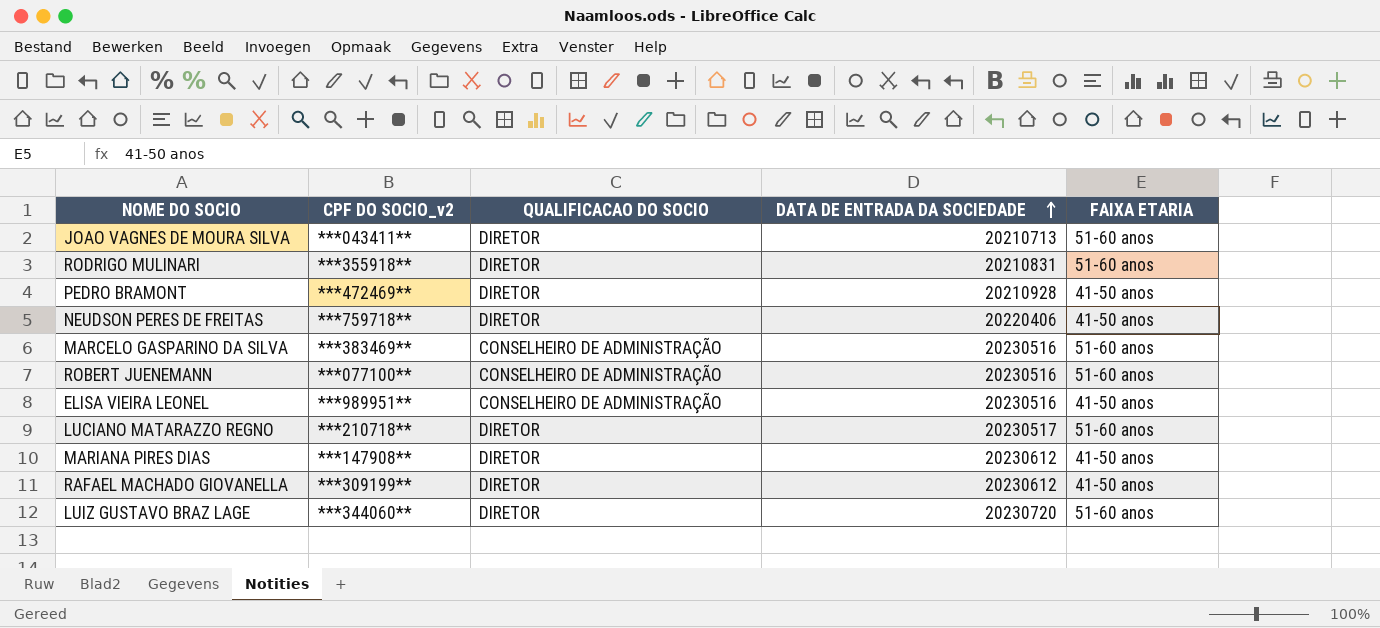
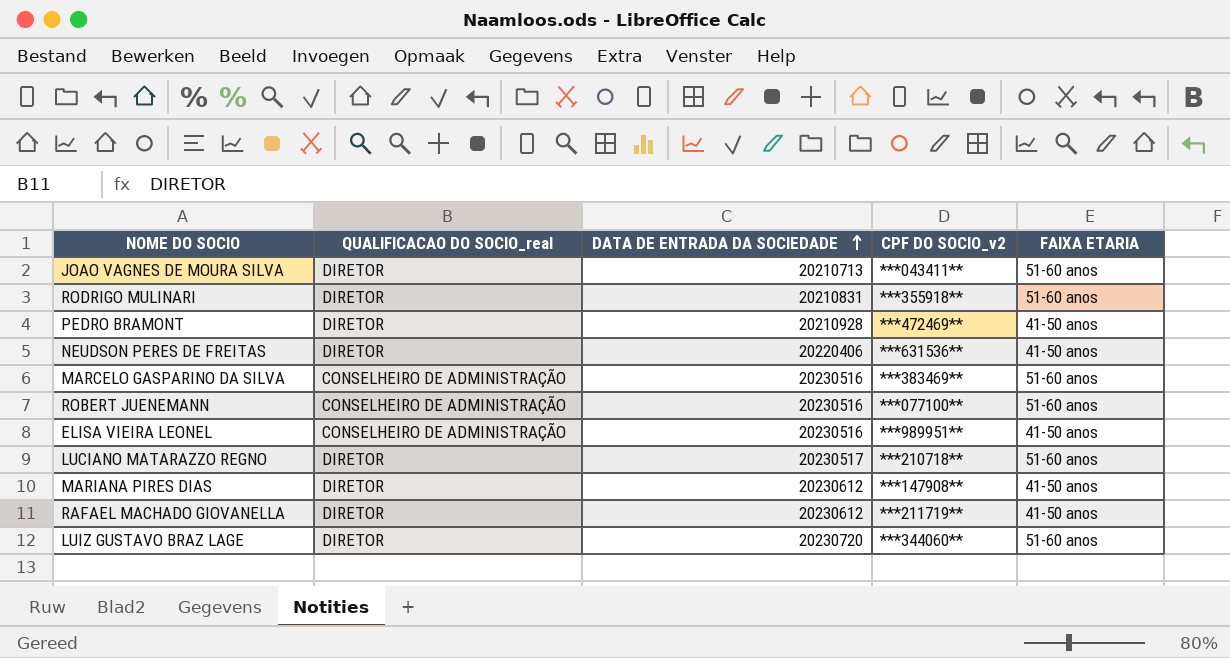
column name: QUALIFICACAO DO SOCIO -> QUALIFICACAO DO SOCIO_real
column CPF DO SOCIO_v2 | position: 2 -> 4
NEUDSON PERES DE FREITAS | CPF DO SOCIO_v2: ***759718** -> ***631536**
RAFAEL MACHADO GIOVANELLA | CPF DO SOCIO_v2: ***309199** -> ***211719**

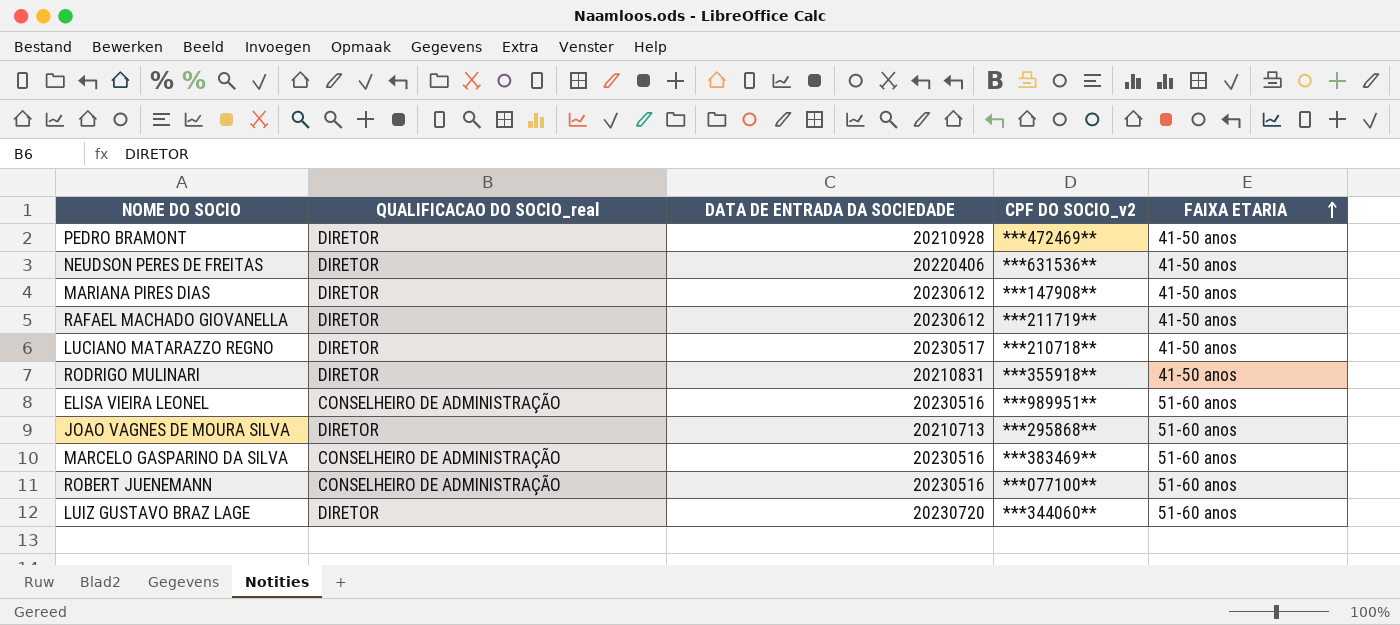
row order: DATA DE ENTRADA DA SOCIEDADE ascending -> FAIXA ETARIA ascending
LUCIANO MATARAZZO REGNO | FAIXA ETARIA: 51-60 anos -> 41-50 anos
RODRIGO MULINARI | FAIXA ETARIA: 51-60 anos -> 41-50 anos
ELISA VIEIRA LEONEL | FAIXA ETARIA: 41-50 anos -> 51-60 anos
JOAO VAGNES DE MOURA SILVA | CPF DO SOCIO_v2: ***043411** -> ***295868**

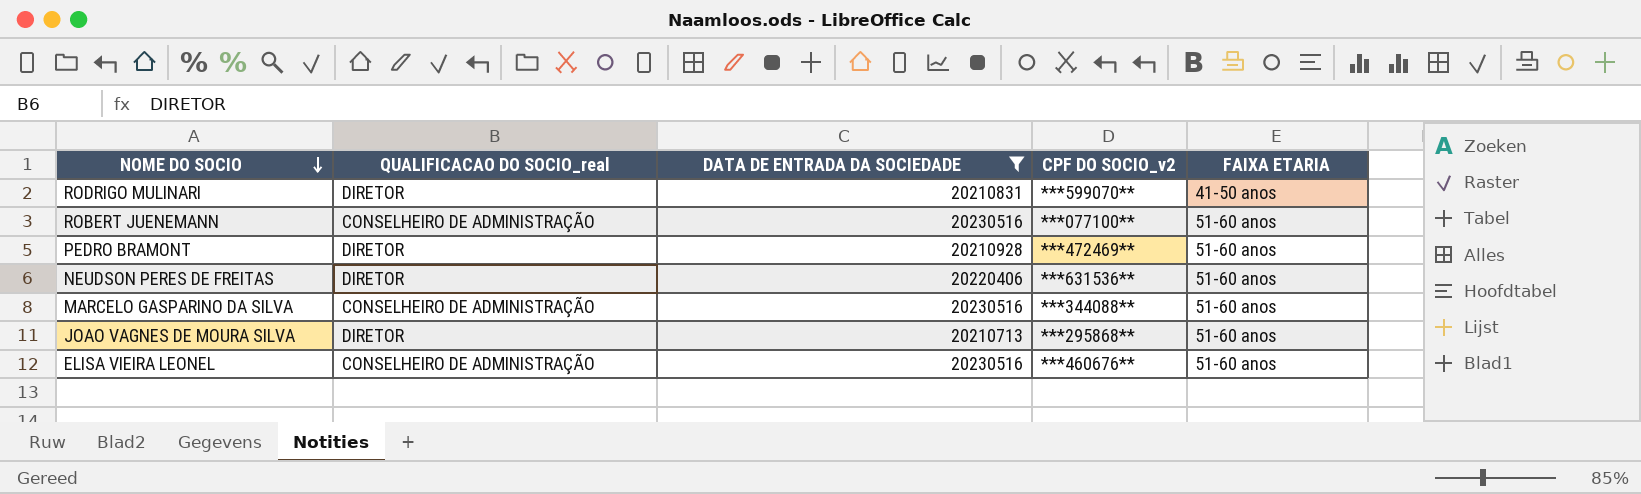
filter: none -> DATA DE ENTRADA DA SOCIEDADE <= 20230516
row order: FAIXA ETARIA ascending -> NOME DO SOCIO descending
RODRIGO MULINARI | CPF DO SOCIO_v2: ***355918** -> ***599070**
PEDRO BRAMONT | FAIXA ETARIA: 41-50 anos -> 51-60 anos
NEUDSON PERES DE FREITAS | FAIXA ETARIA: 41-50 anos -> 51-60 anos
MARCELO GASPARINO DA SILVA | CPF DO SOCIO_v2: ***383469** -> ***344088**
ELISA VIEIRA LEONEL | CPF DO SOCIO_v2: ***989951** -> ***460676**

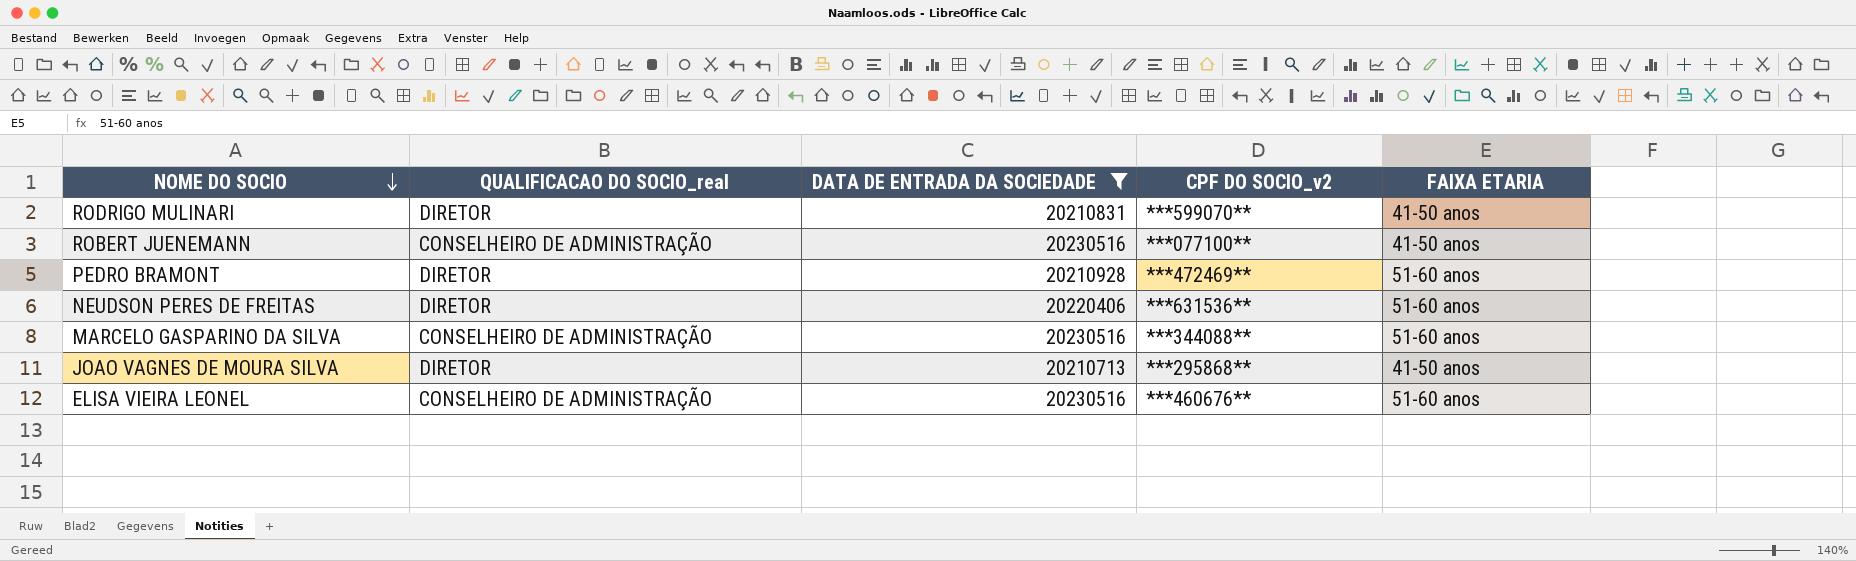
ROBERT JUENEMANN | FAIXA ETARIA: 51-60 anos -> 41-50 anos
JOAO VAGNES DE MOURA SILVA | FAIXA ETARIA: 51-60 anos -> 41-50 anos

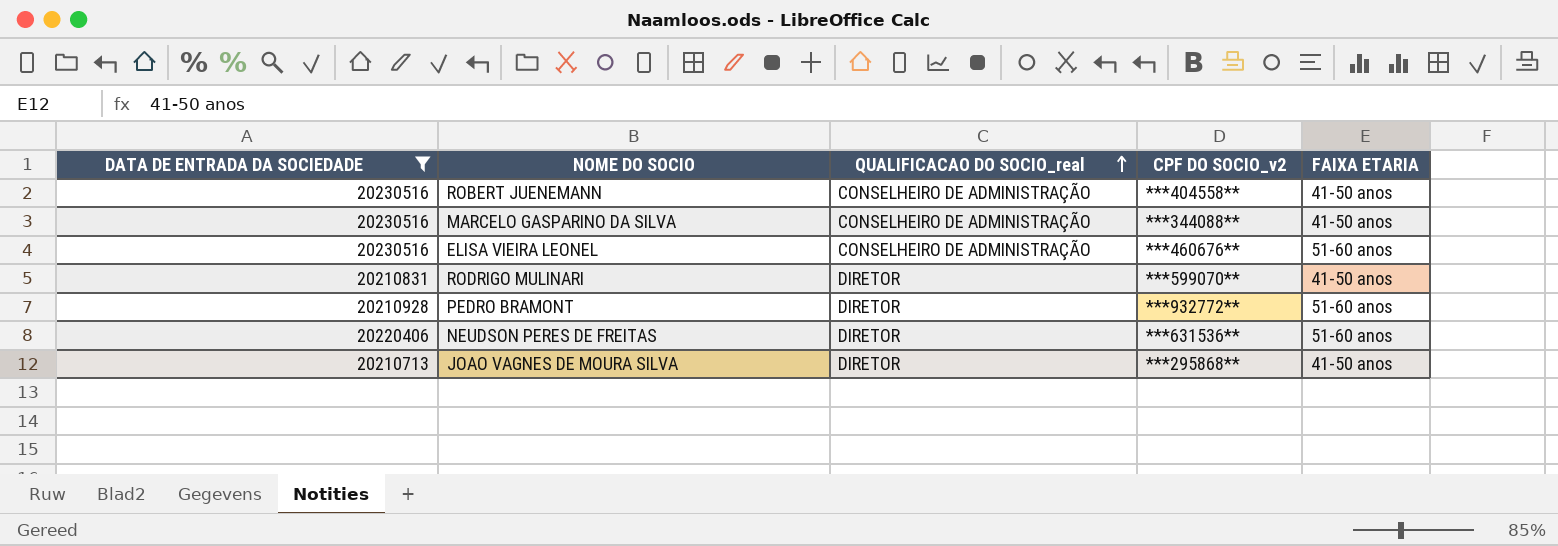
row order: NOME DO SOCIO descending -> QUALIFICACAO DO SOCIO_real ascending
column DATA DE ENTRADA DA SOCIEDADE | position: 3 -> 1
ROBERT JUENEMANN | CPF DO SOCIO_v2: ***077100** -> ***404558**
MARCELO GASPARINO DA SILVA | FAIXA ETARIA: 51-60 anos -> 41-50 anos
PEDRO BRAMONT | CPF DO SOCIO_v2: ***472469** -> ***932772**

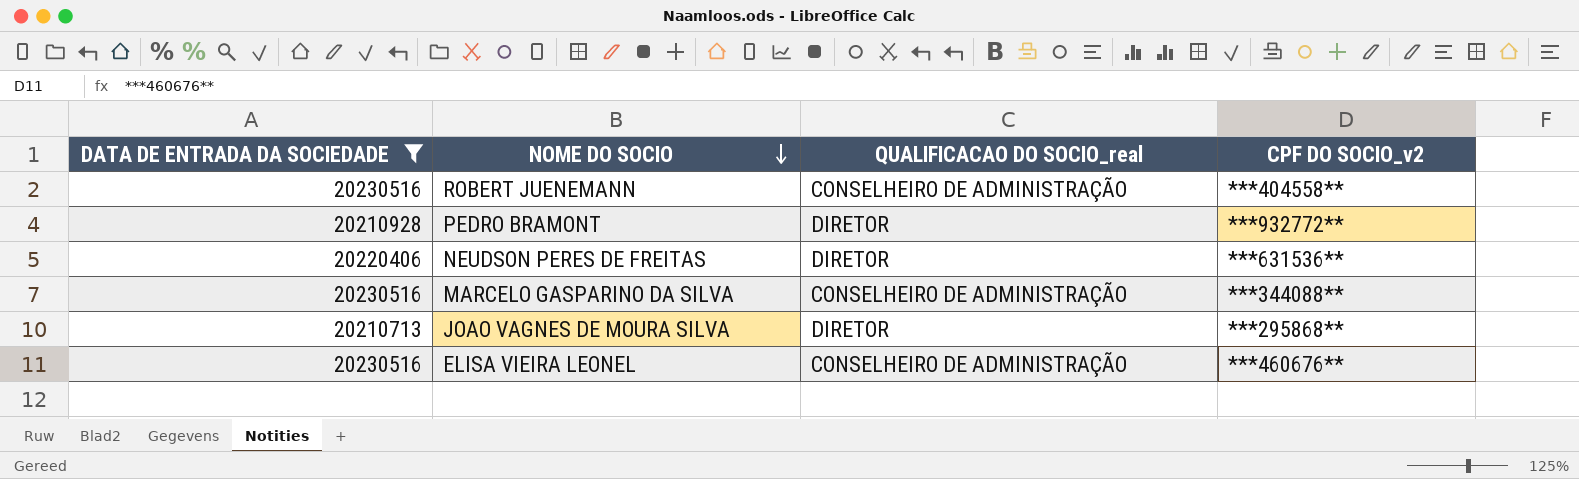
row order: QUALIFICACAO DO SOCIO_real ascending -> NOME DO SOCIO descending
column FAIXA ETARIA | position: 5 -> none
row RODRIGO MULINARI: 20210831 | DIRETOR | ***599070** | 41-50 anos -> none

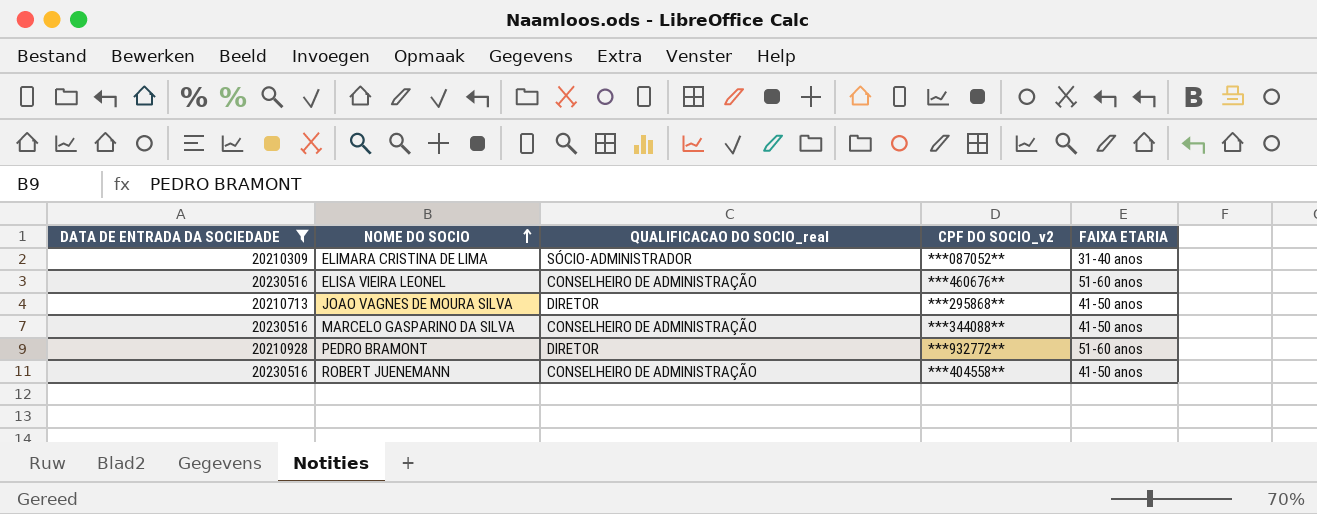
row order: NOME DO SOCIO descending -> NOME DO SOCIO ascending
column FAIXA ETARIA | position: none -> 5
row NEUDSON PERES DE FREITAS: 20220406 | DIRETOR | ***631536** -> none
row ELIMARA CRISTINA DE LIMA: none -> 20210309 | SÓCIO-ADMINISTRADOR | ***087052** | 31-40 anos

